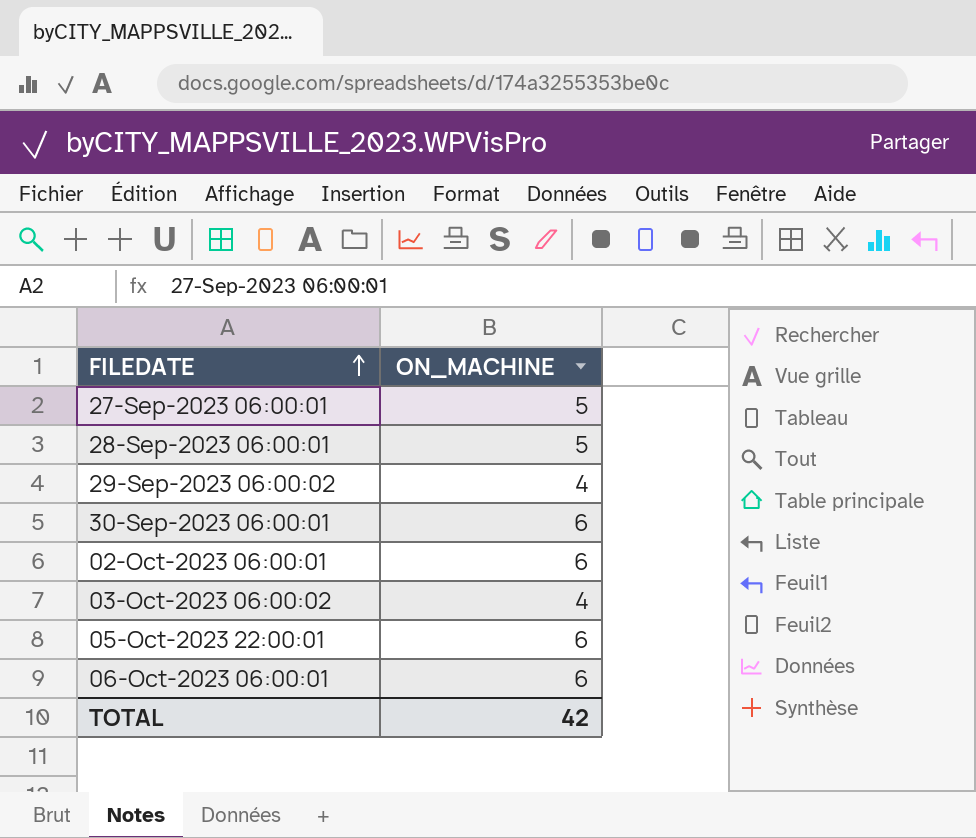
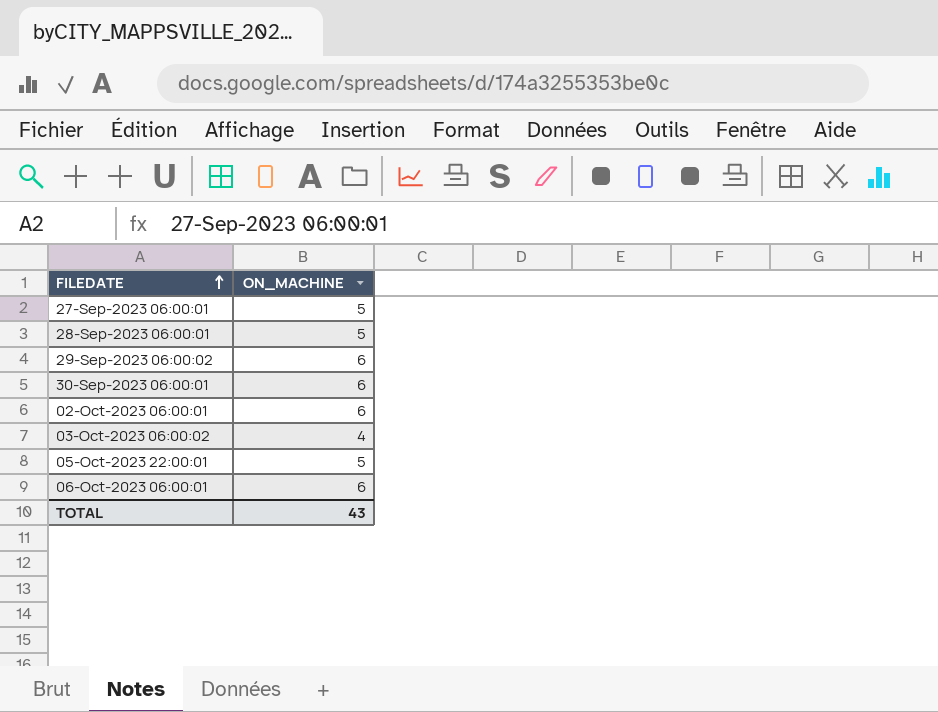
29-Sep-2023 06:00:02 | ON_MACHINE: 4 -> 6
05-Oct-2023 22:00:01 | ON_MACHINE: 6 -> 5
TOTAL | ON_MACHINE: 42 -> 43

